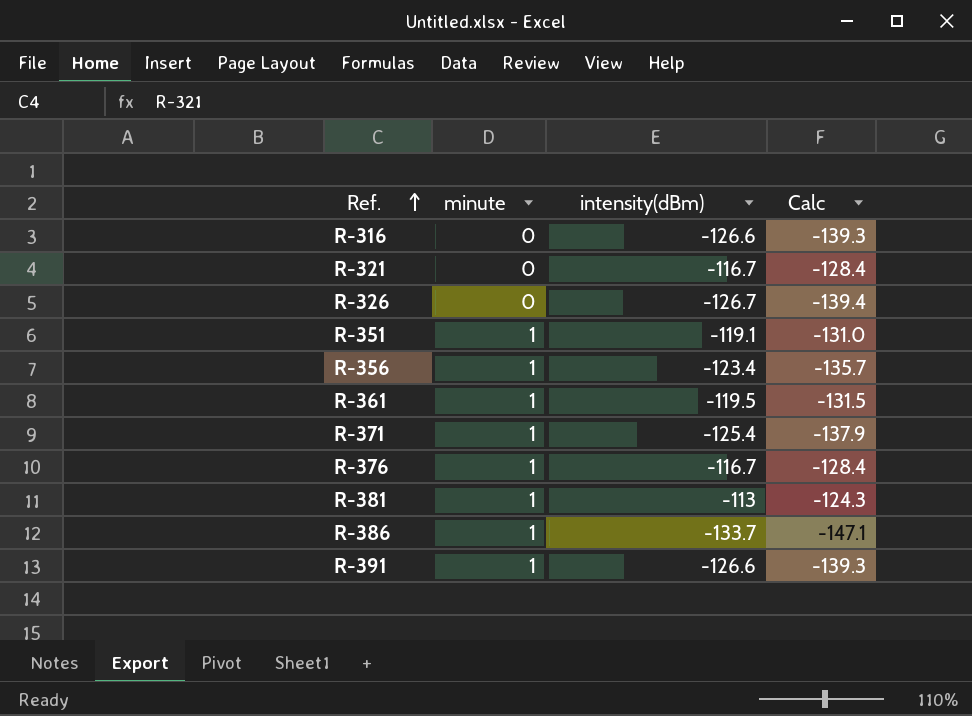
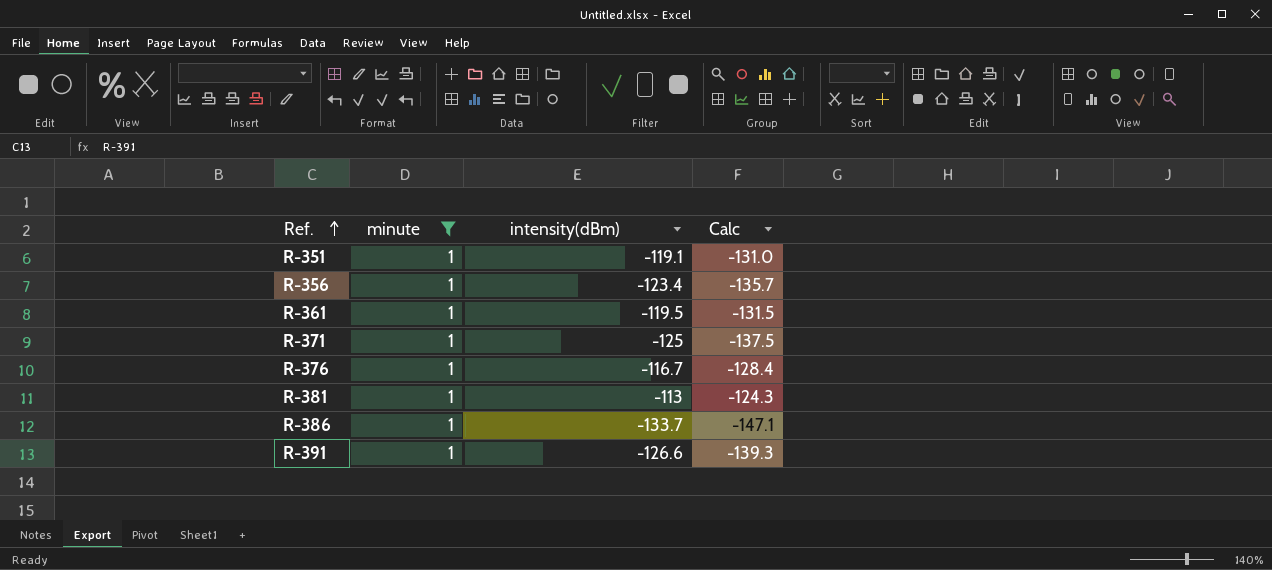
filter: none -> minute = 1
R-371 | intensity(dBm): -125.4 -> -125
R-371 | Calc: -137.9 -> -137.5

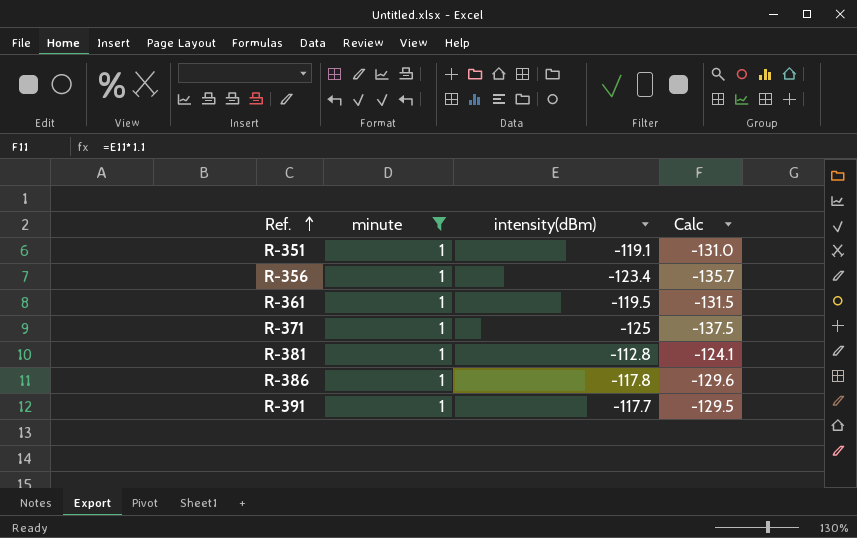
row R-376: 1 | -116.7 | -128.4 -> none
R-381 | intensity(dBm): -113 -> -112.8
R-381 | Calc: -124.3 -> -124.1
R-386 | intensity(dBm): -133.7 -> -117.8
R-386 | Calc: -147.1 -> -129.6
R-391 | intensity(dBm): -126.6 -> -117.7
R-391 | Calc: -139.3 -> -129.5

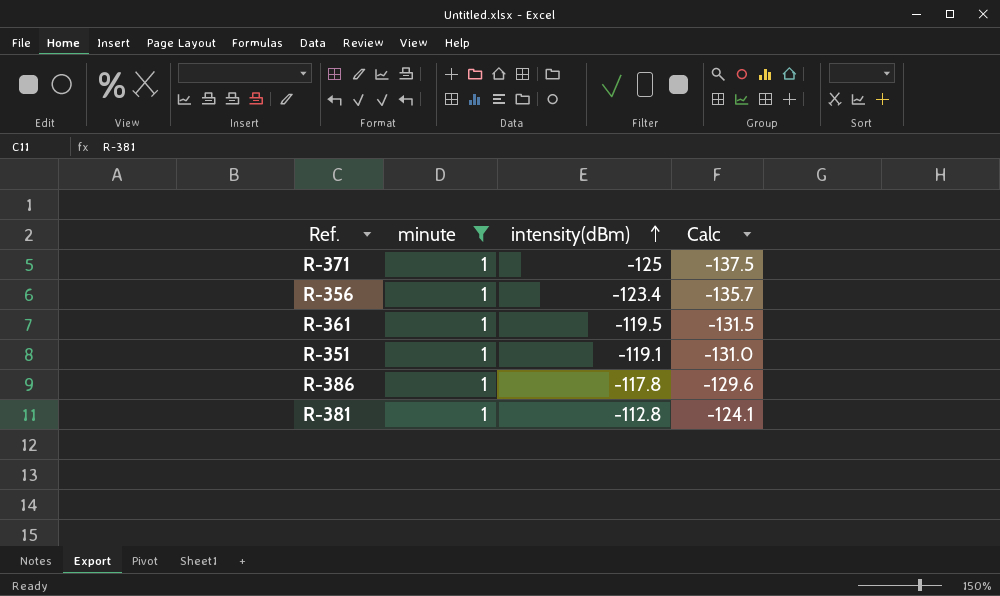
row order: Ref. ascending -> intensity(dBm) ascending
row R-391: 1 | -117.7 | -129.5 -> none

